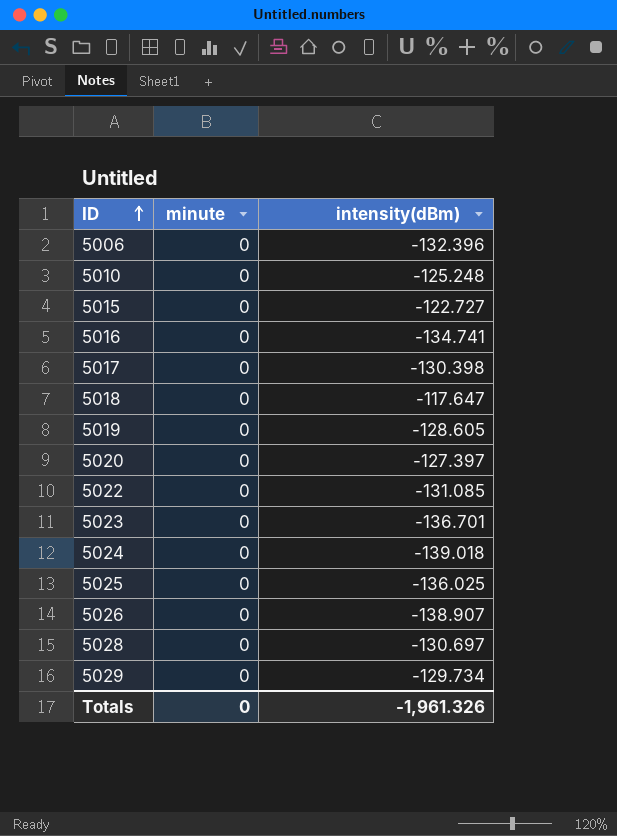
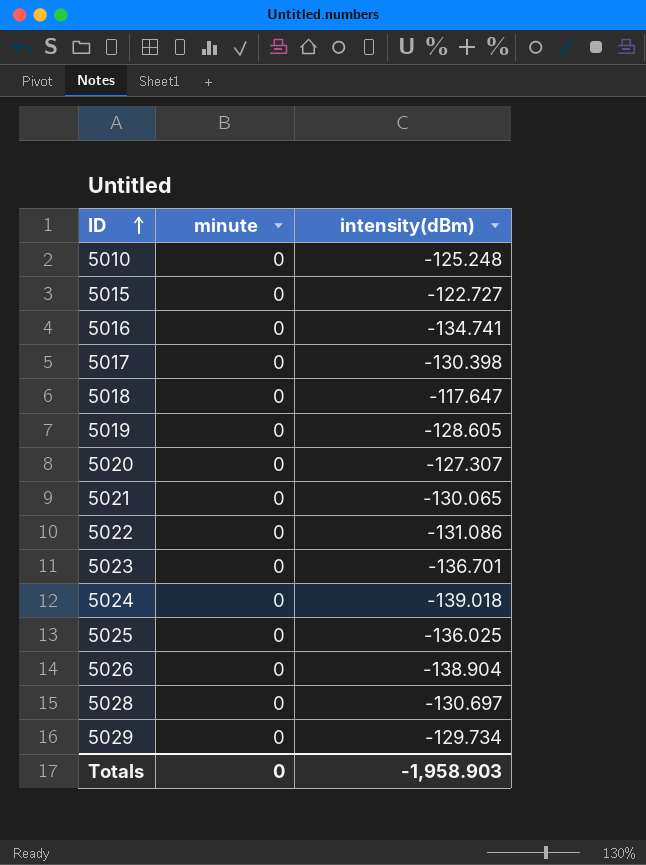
row 5006: 0 | -132.396 -> none
5020 | intensity(dBm): -127.397 -> -127.307
row 5021: none -> 0 | -130.065
5022 | intensity(dBm): -131.085 -> -131.086
5026 | intensity(dBm): -138.907 -> -138.904
Totals | intensity(dBm): -1,961.326 -> -1,958.903

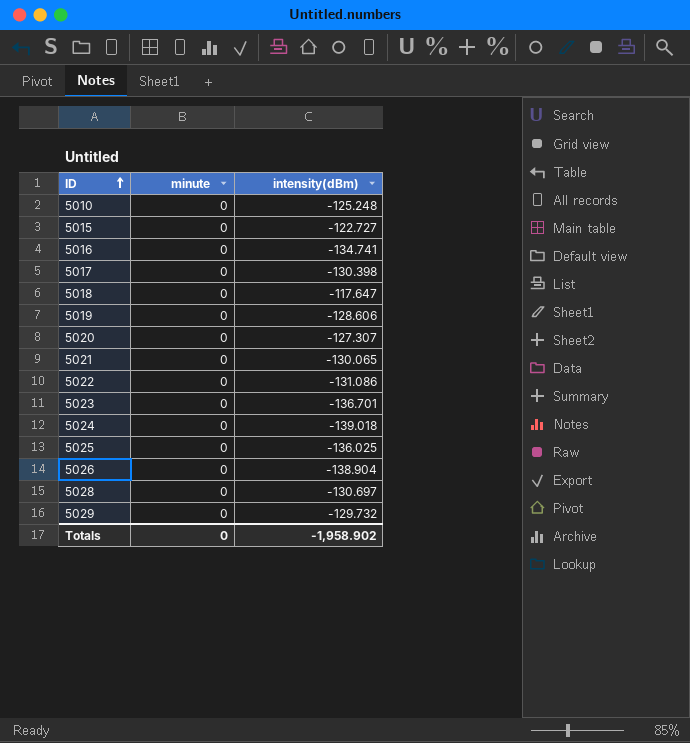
5019 | intensity(dBm): -128.605 -> -128.606
5029 | intensity(dBm): -129.734 -> -129.732
Totals | intensity(dBm): -1,958.903 -> -1,958.902

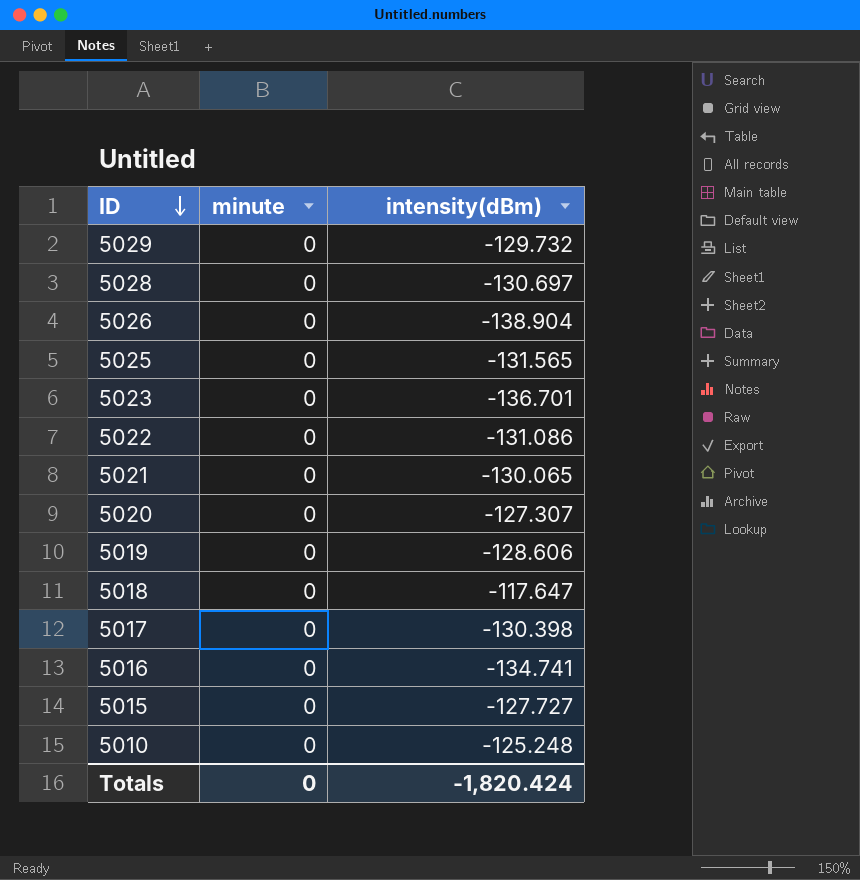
row order: ID ascending -> ID descending
row 5024: 0 | -139.018 -> none
5025 | intensity(dBm): -136.025 -> -131.565
5015 | intensity(dBm): -122.727 -> -127.727
Totals | intensity(dBm): -1,958.902 -> -1,820.424

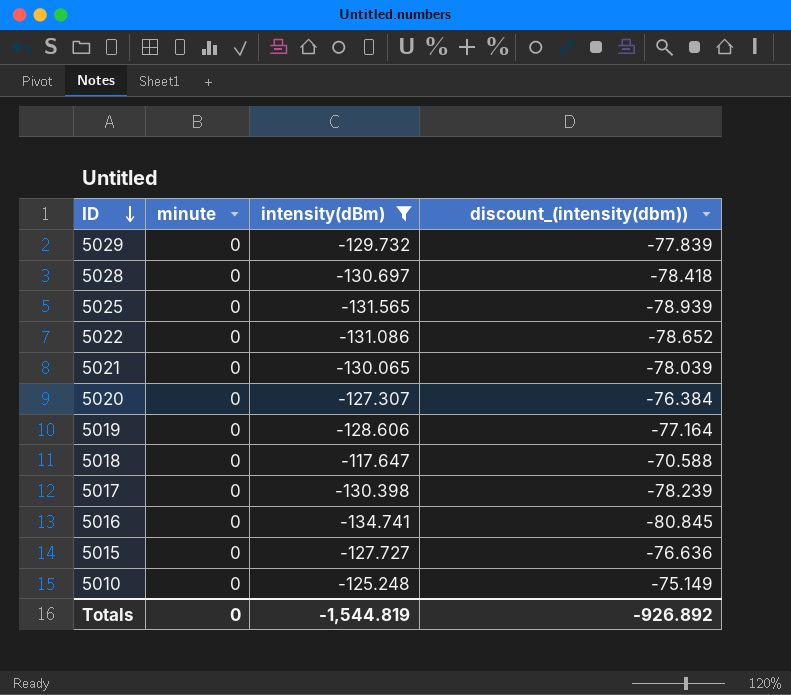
filter: none -> intensity(dBm) >= -134.741
column discount_(intensity(dbm)) | formula: none -> [intensity(dBm)] * 0.6
Totals | intensity(dBm): -1,820.424 -> -1,544.819

